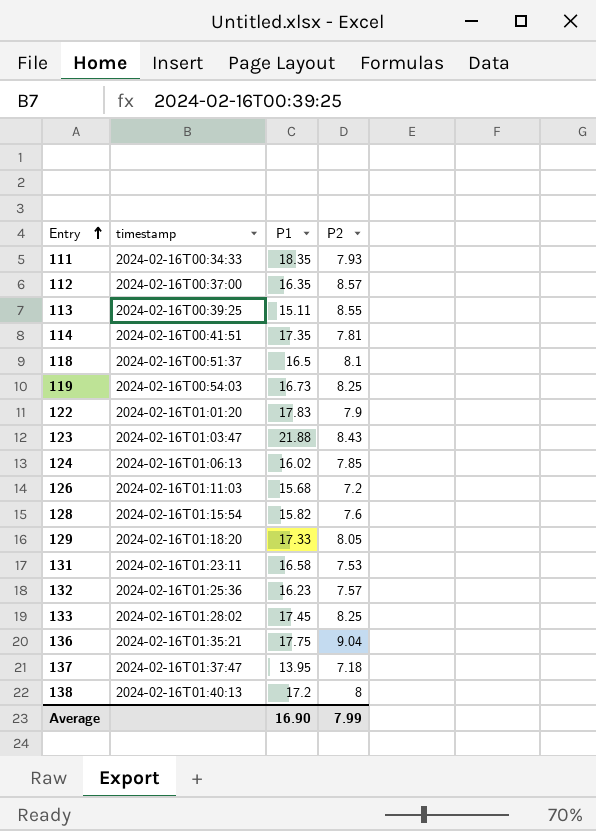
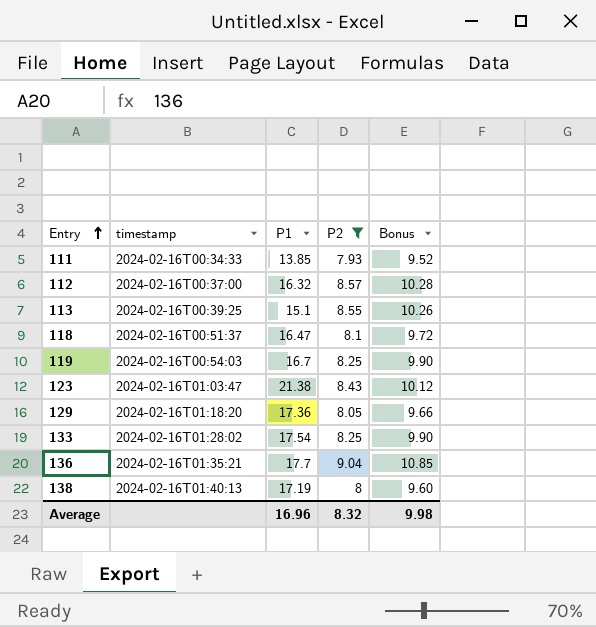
filter: none -> P2 >= 7.93
column Bonus | formula: none -> [P2] * 1.2
111 | P1: 18.35 -> 13.85
112 | P1: 16.35 -> 16.32
113 | P1: 15.11 -> 15.1
118 | P1: 16.5 -> 16.47
119 | P1: 16.73 -> 16.7
123 | P1: 21.88 -> 21.38
129 | P1: 17.33 -> 17.36
133 | P1: 17.45 -> 17.54
136 | P1: 17.75 -> 17.7
138 | P1: 17.2 -> 17.19
Average | P1: 16.90 -> 16.96
Average | P2: 7.99 -> 8.32

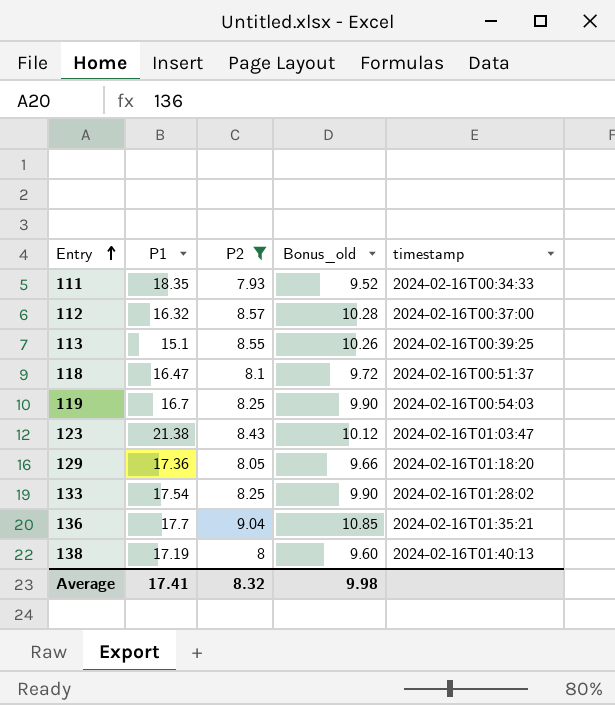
column name: Bonus -> Bonus_old
column timestamp | position: 2 -> 5
111 | P1: 13.85 -> 18.35
Average | P1: 16.96 -> 17.41

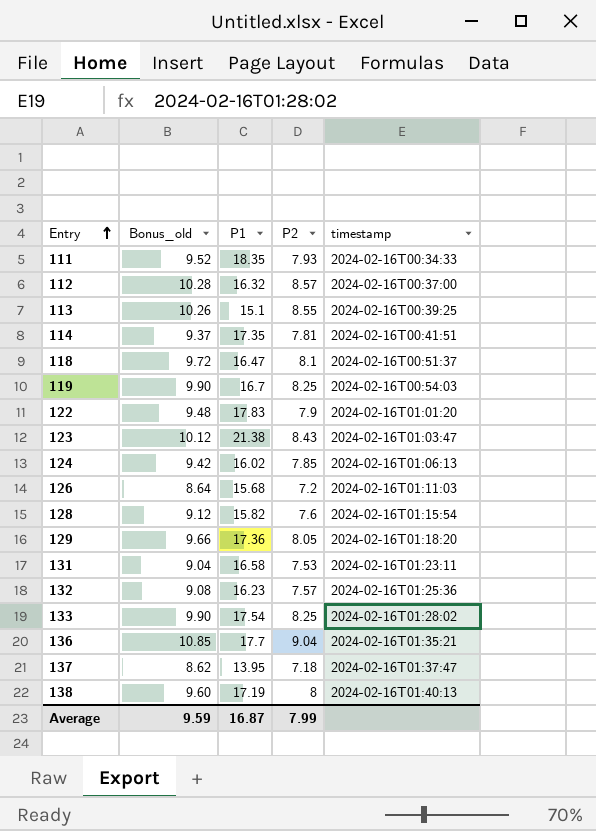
filter: P2 >= 7.93 -> none
column Bonus_old | position: 4 -> 2
Average | Bonus_old: 9.98 -> 9.59
Average | P1: 17.41 -> 16.87
Average | P2: 8.32 -> 7.99

